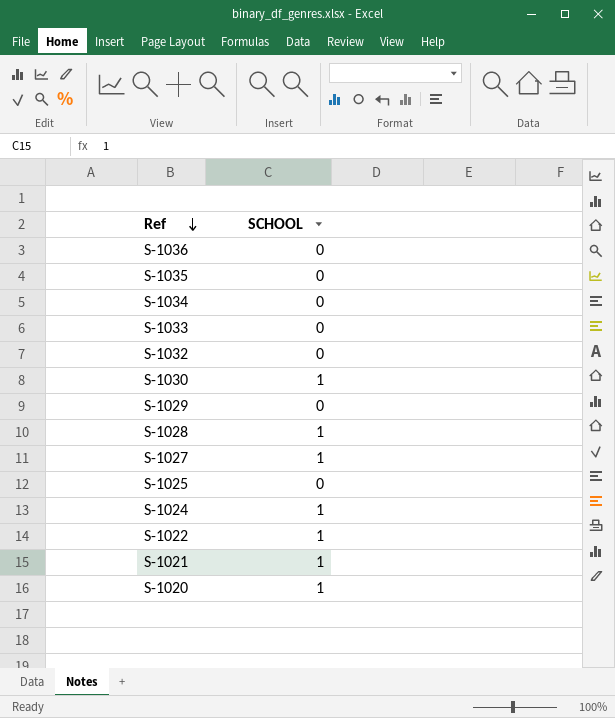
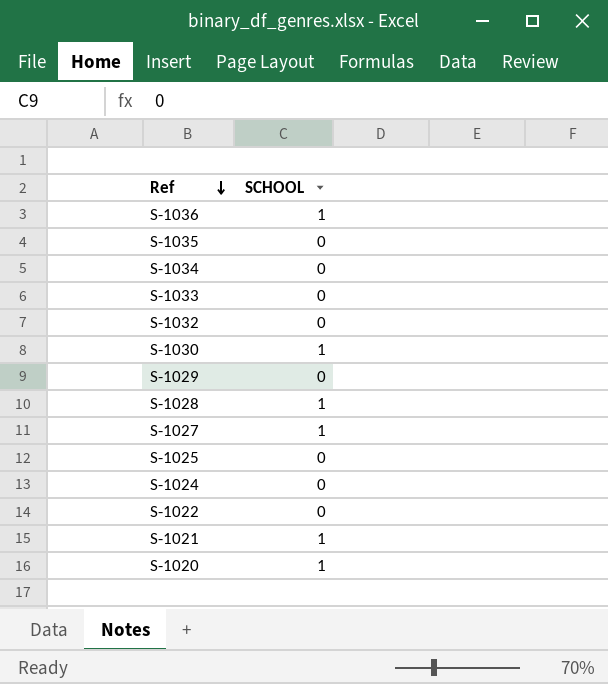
S-1036 | SCHOOL: 0 -> 1
S-1024 | SCHOOL: 1 -> 0
S-1022 | SCHOOL: 1 -> 0

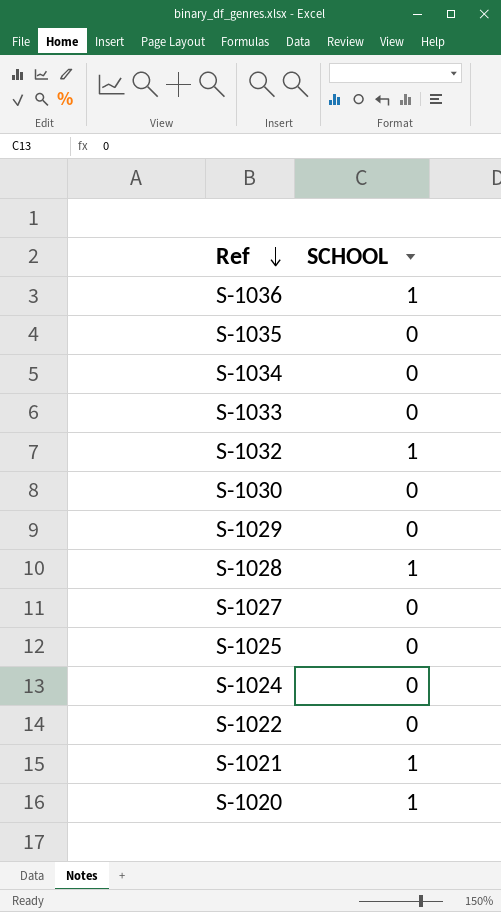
S-1032 | SCHOOL: 0 -> 1
S-1030 | SCHOOL: 1 -> 0
S-1027 | SCHOOL: 1 -> 0

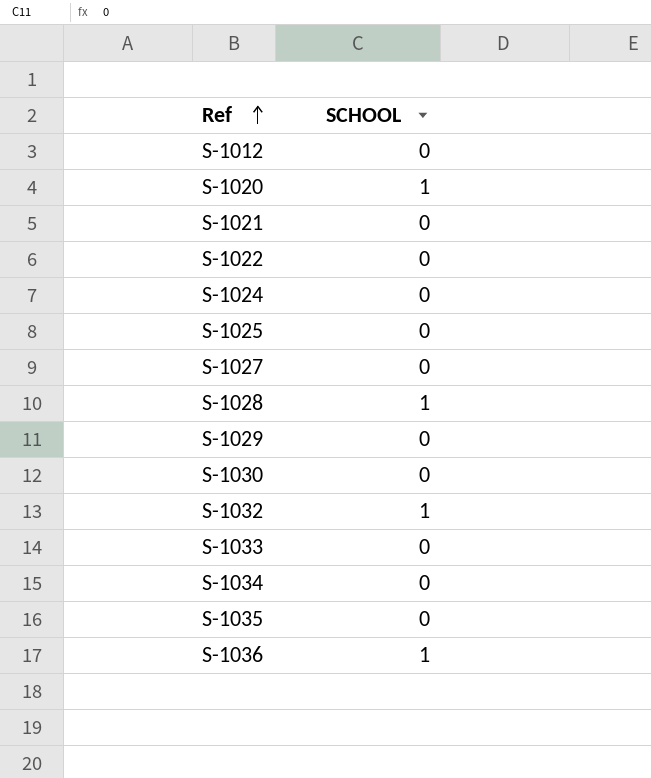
row order: Ref descending -> Ref ascending
row S-1012: none -> 0
S-1021 | SCHOOL: 1 -> 0

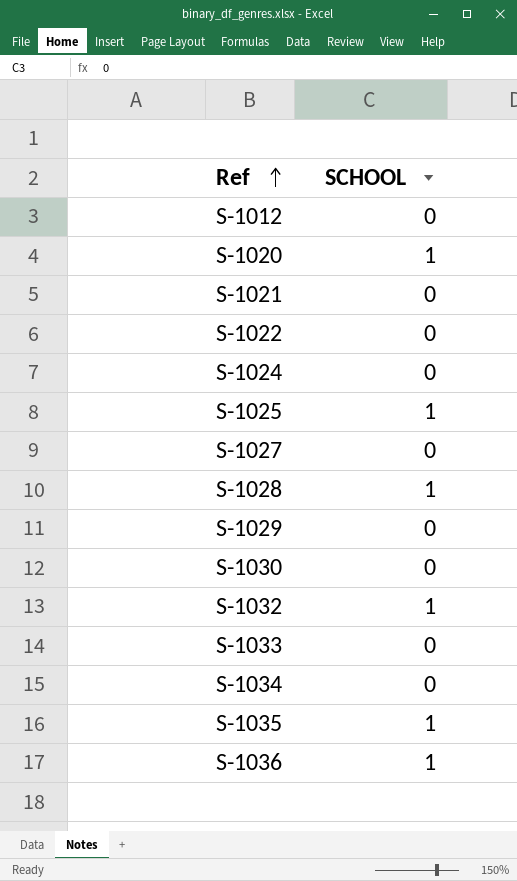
S-1025 | SCHOOL: 0 -> 1
S-1035 | SCHOOL: 0 -> 1

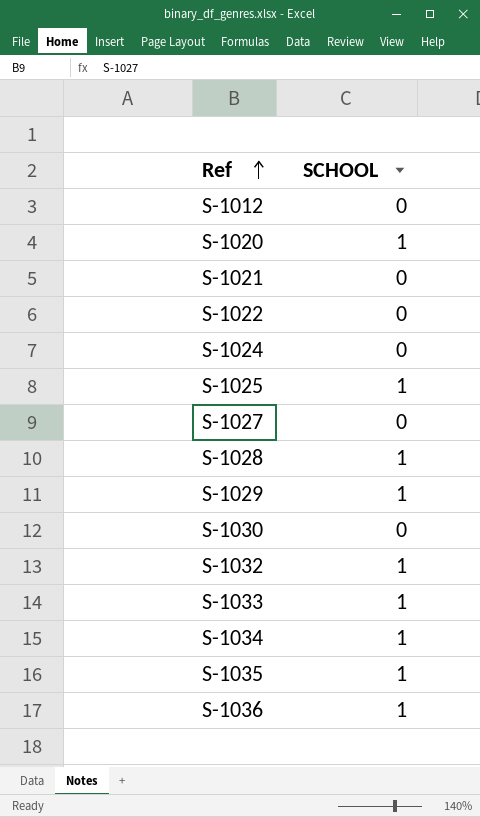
S-1029 | SCHOOL: 0 -> 1
S-1033 | SCHOOL: 0 -> 1
S-1034 | SCHOOL: 0 -> 1

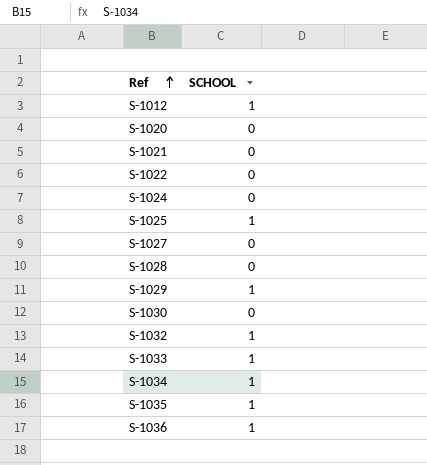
S-1012 | SCHOOL: 0 -> 1
S-1020 | SCHOOL: 1 -> 0
S-1028 | SCHOOL: 1 -> 0

